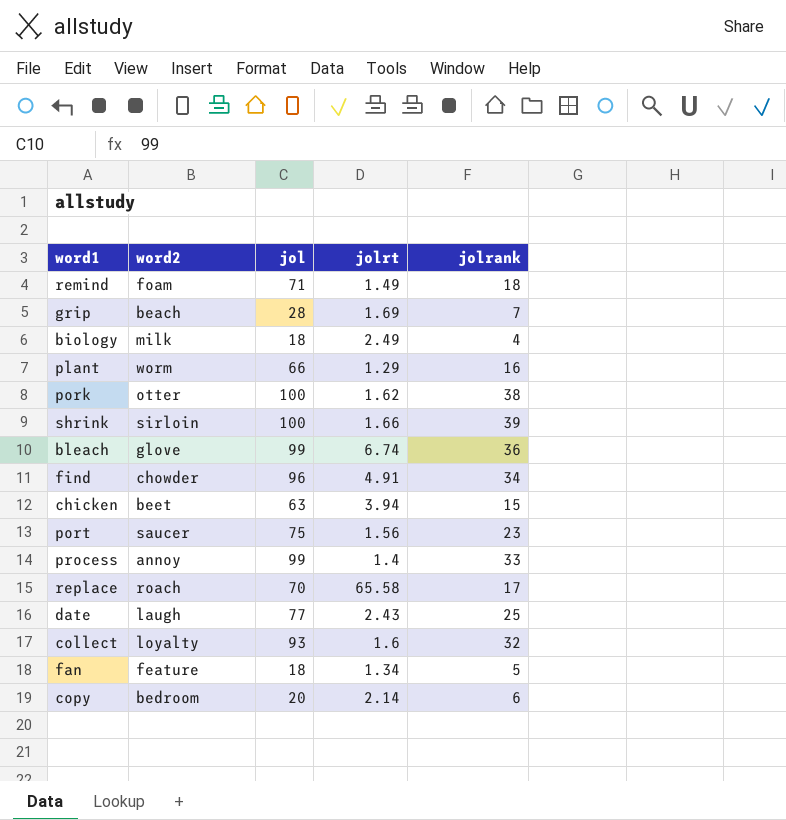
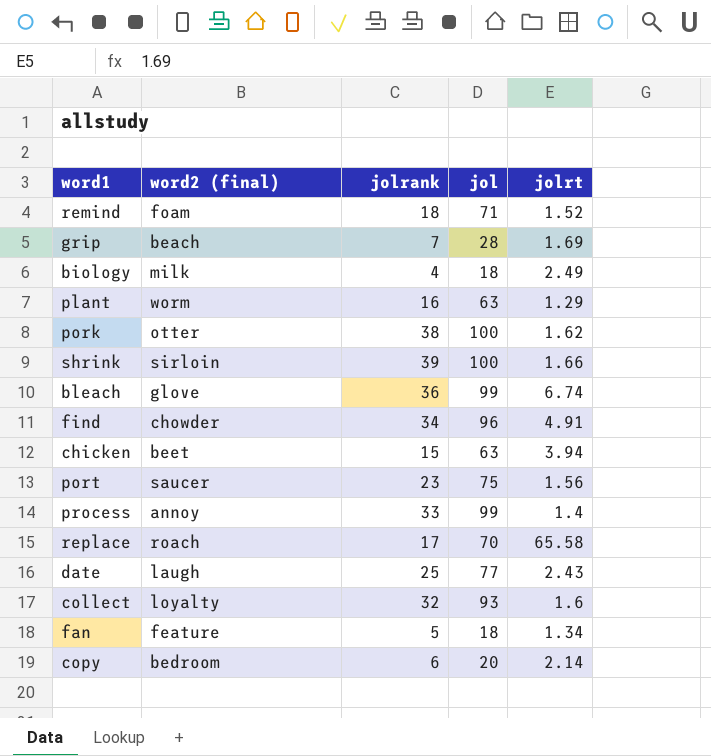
column name: word2 -> word2 (final)
column jolrank | position: 5 -> 3
remind | jolrt: 1.49 -> 1.52
plant | jol: 66 -> 63

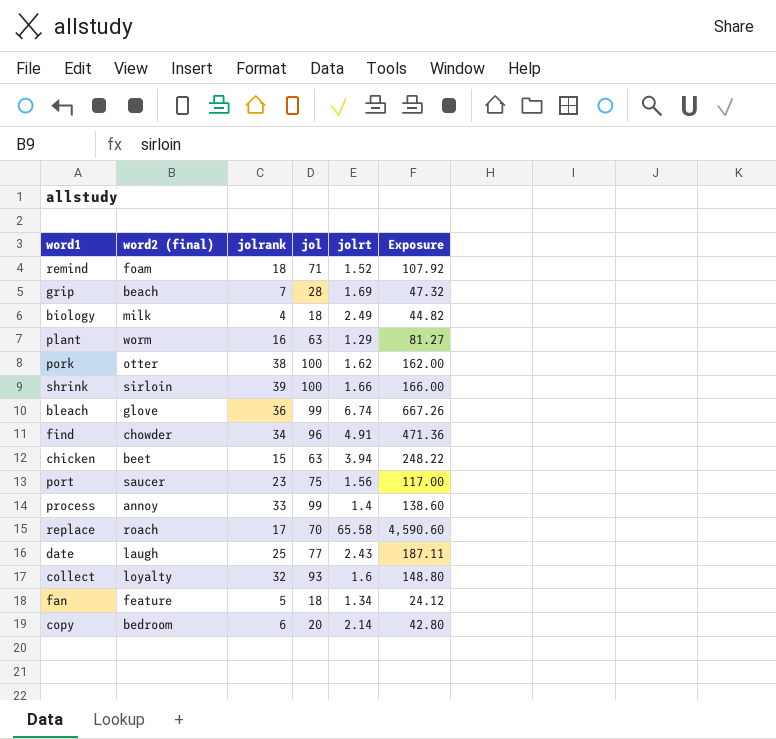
column Exposure | formula: none -> [jol] * [jolrt]

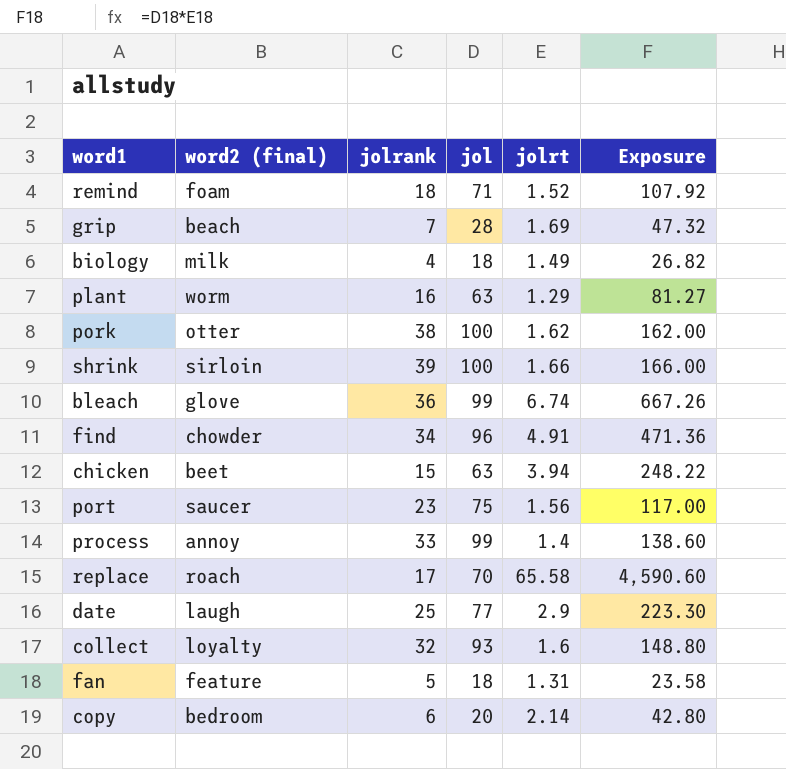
biology | jolrt: 2.49 -> 1.49
biology | Exposure: 44.82 -> 26.82
date | jolrt: 2.43 -> 2.9
date | Exposure: 187.11 -> 223.30
fan | jolrt: 1.34 -> 1.31
fan | Exposure: 24.12 -> 23.58

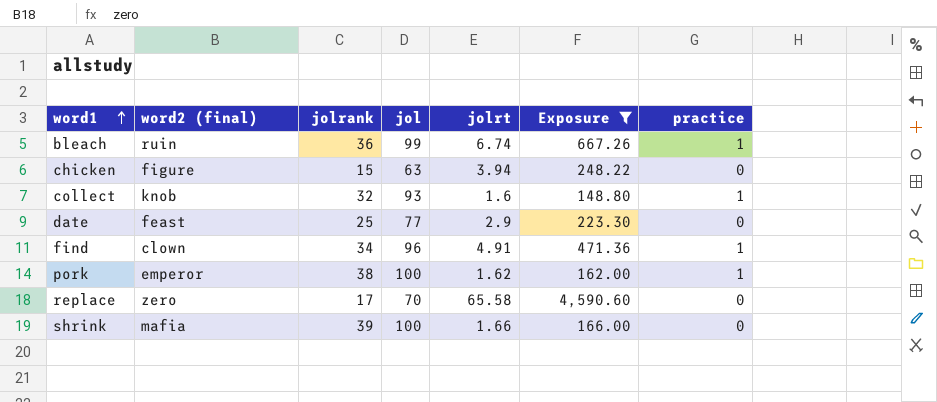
filter: none -> Exposure >= 148.80
row order: none -> word1 ascending
column practice | position: none -> 7
bleach | word2 (final): glove -> ruin
chicken | word2 (final): beet -> figure
collect | word2 (final): loyalty -> knob
date | word2 (final): laugh -> feast
find | word2 (final): chowder -> clown
pork | word2 (final): otter -> emperor
replace | word2 (final): roach -> zero
shrink | word2 (final): sirloin -> mafia

